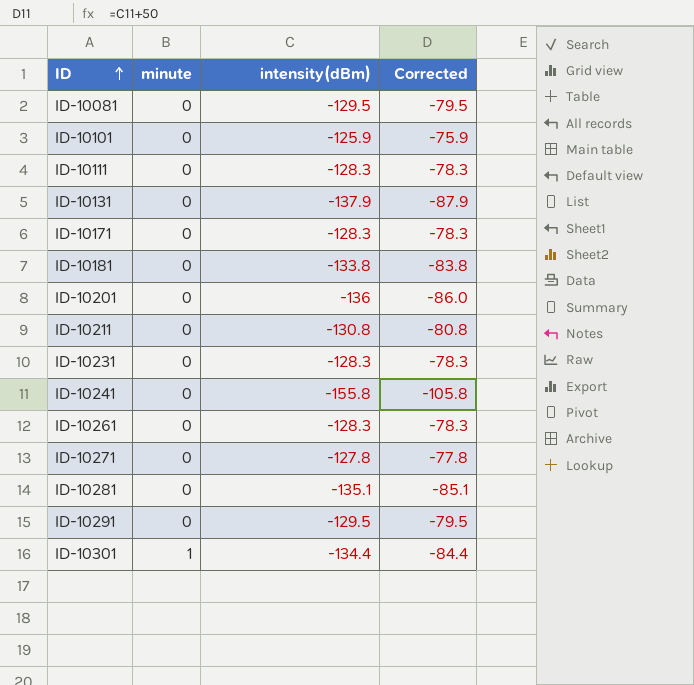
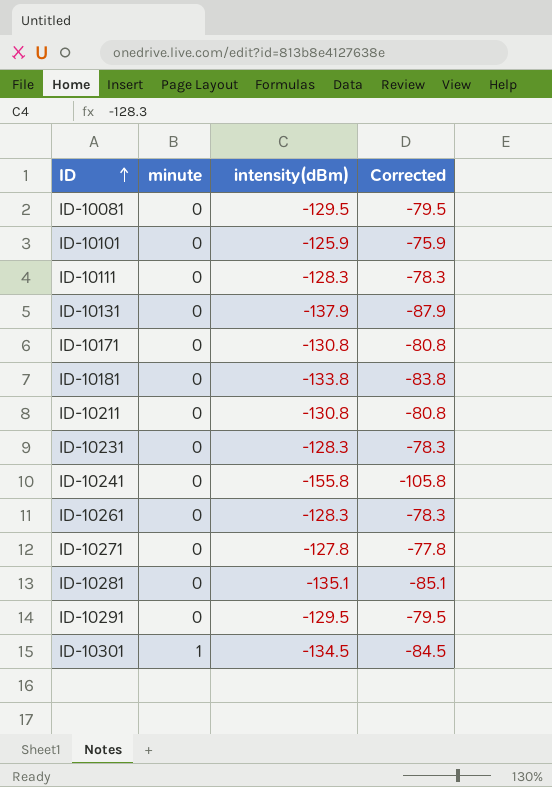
row ID-10201: 0 | -136 | -86.0 -> none
ID-10171 | intensity(dBm): -128.3 -> -130.8
ID-10171 | Corrected: -78.3 -> -80.8
ID-10301 | intensity(dBm): -134.4 -> -134.5
ID-10301 | Corrected: -84.4 -> -84.5

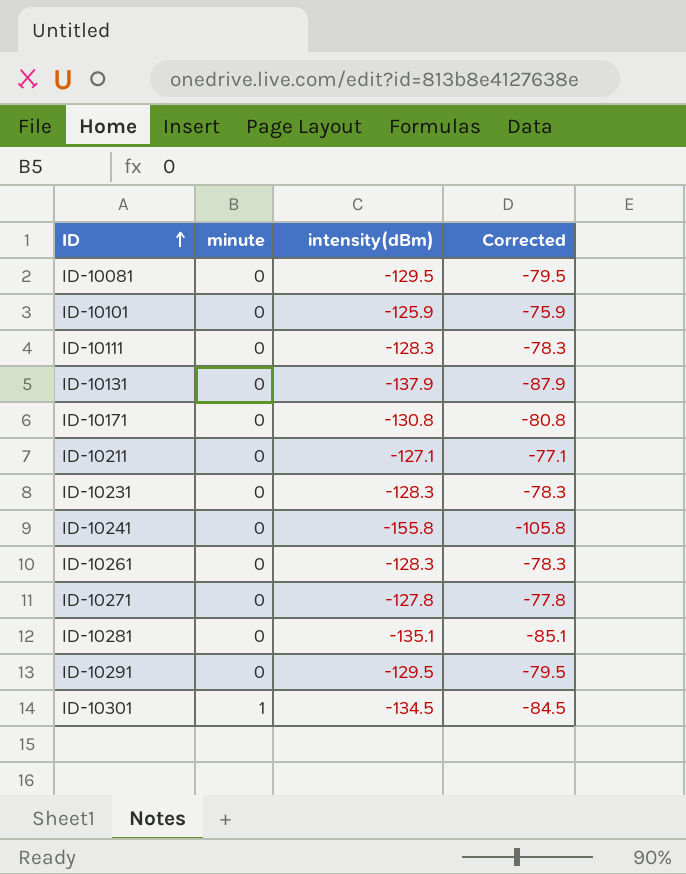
row ID-10181: 0 | -133.8 | -83.8 -> none
ID-10211 | intensity(dBm): -130.8 -> -127.1
ID-10211 | Corrected: -80.8 -> -77.1

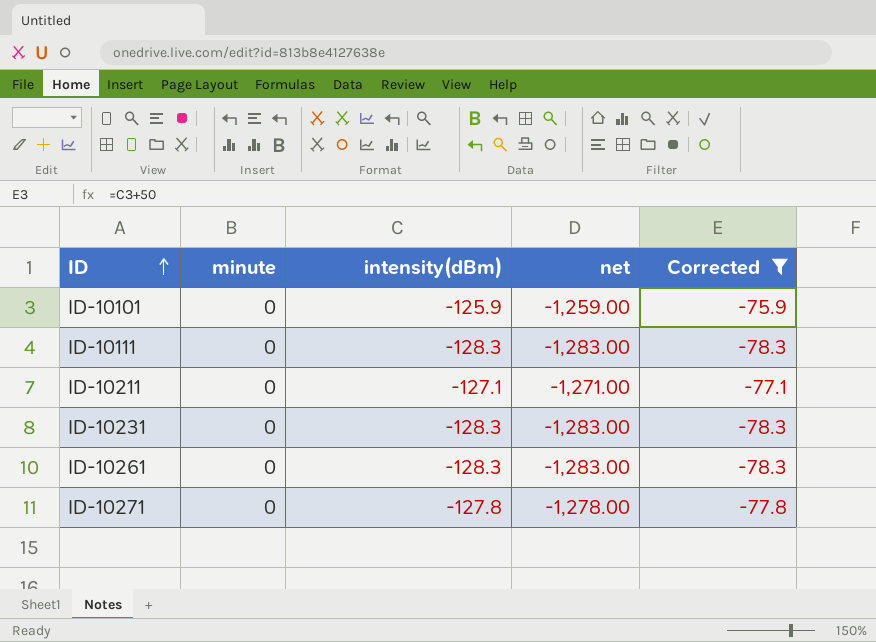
filter: none -> Corrected >= -78.3
column net | formula: none -> [intensity(dBm)] * 10

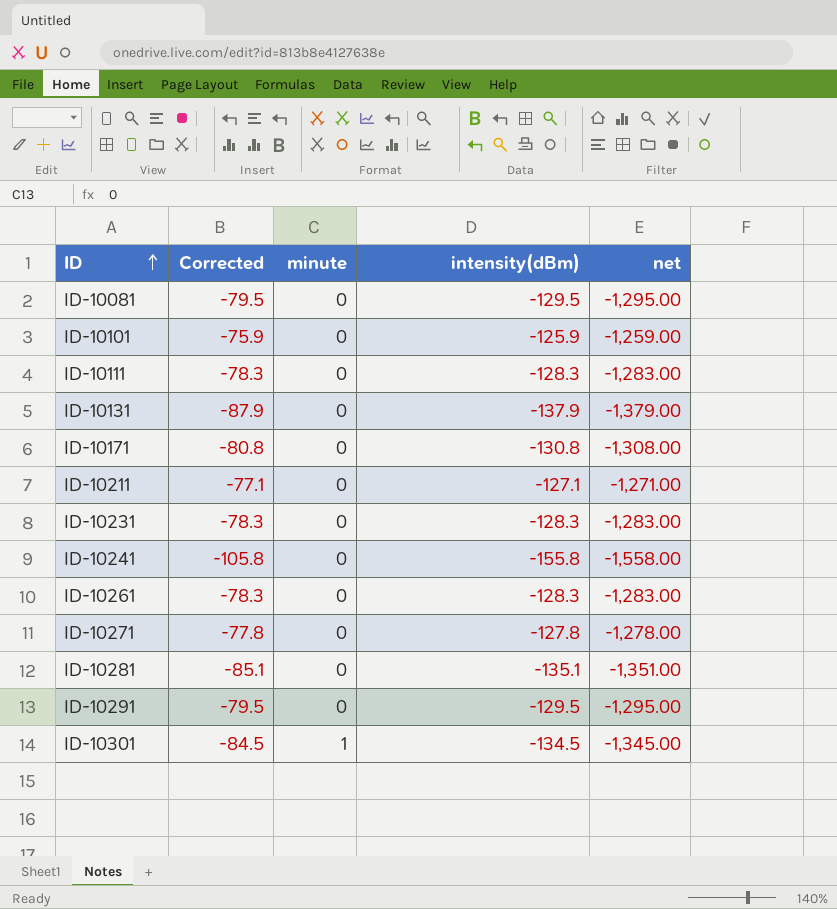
filter: Corrected >= -78.3 -> none
column Corrected | position: 5 -> 2

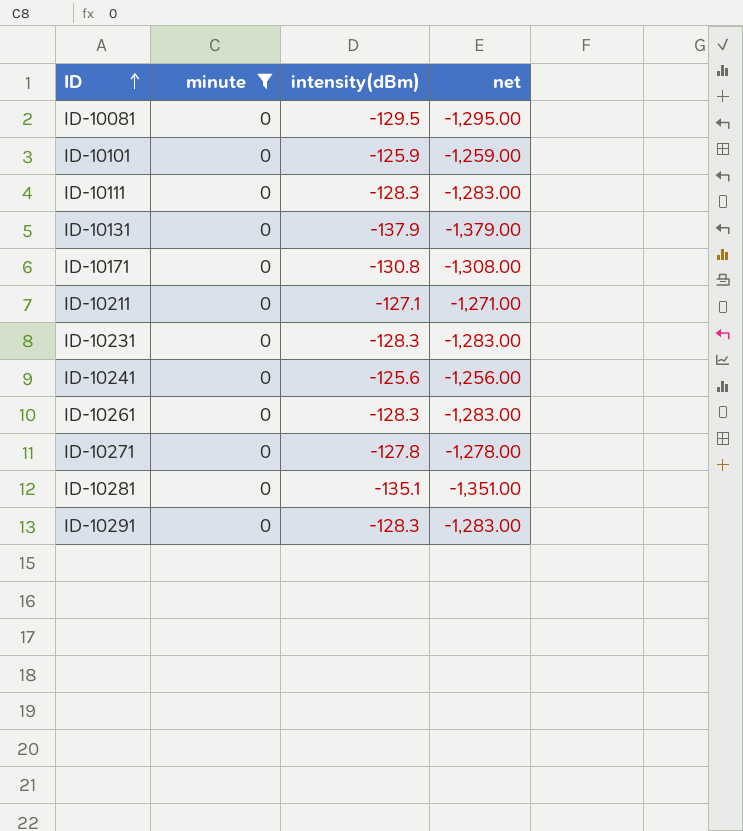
filter: none -> minute = 0
column Corrected | formula: [intensity(dBm)] + 50 -> none
ID-10241 | intensity(dBm): -155.8 -> -125.6
ID-10241 | net: -1,558.00 -> -1,256.00
ID-10291 | intensity(dBm): -129.5 -> -128.3
ID-10291 | net: -1,295.00 -> -1,283.00

